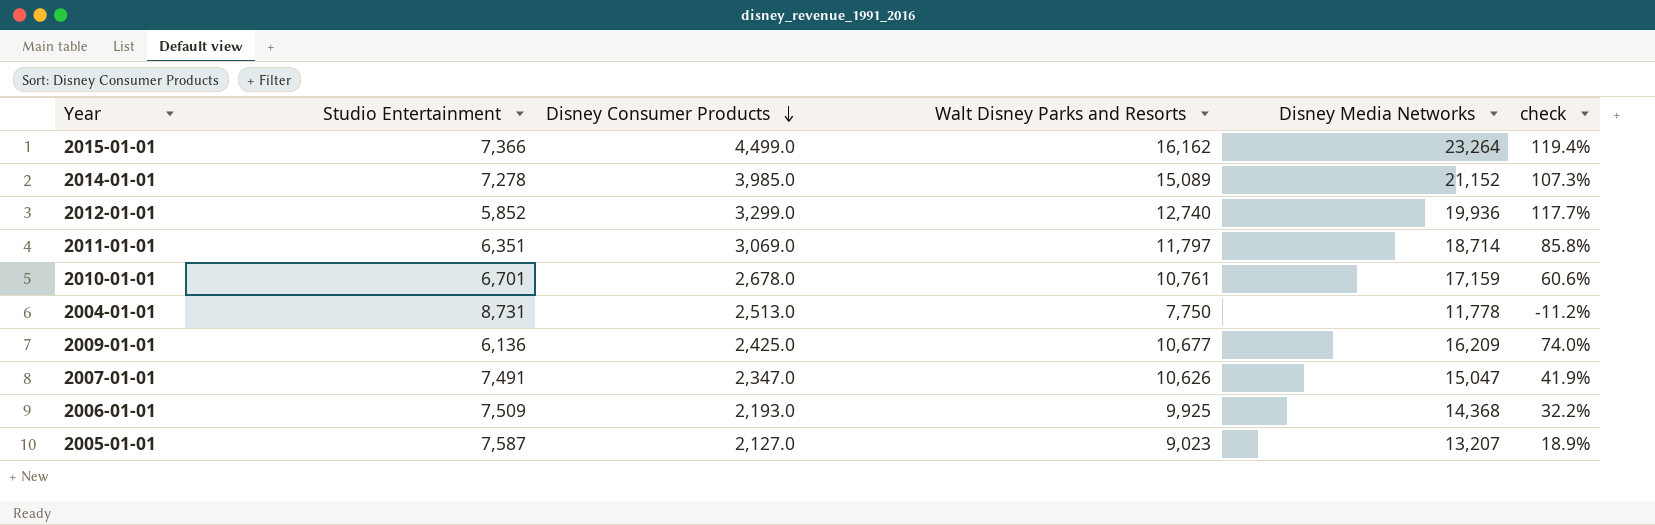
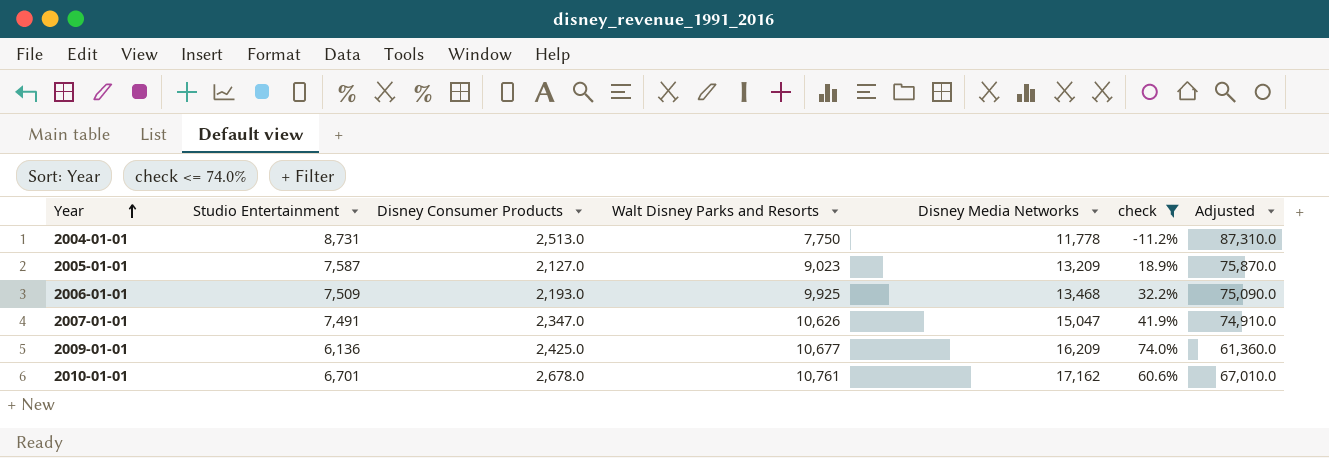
filter: none -> check <= 74.0%
row order: Disney Consumer Products descending -> Year ascending
column Adjusted | formula: none -> [Studio Entertainment] * 10
2005-01-01 | Disney Media Networks: 13,207 -> 13,209
2006-01-01 | Disney Media Networks: 14,368 -> 13,468
2010-01-01 | Disney Media Networks: 17,159 -> 17,162

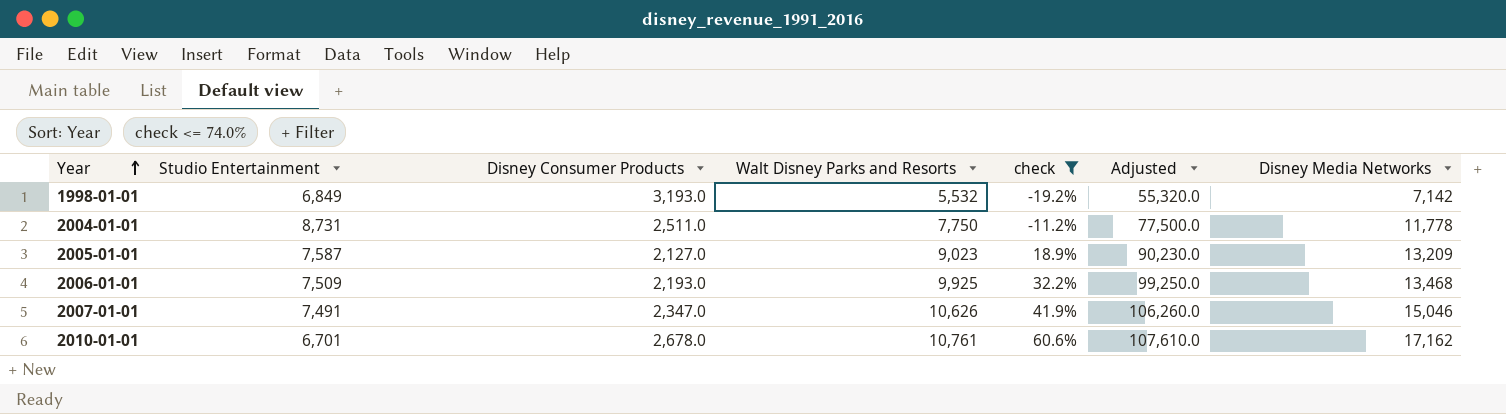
column Adjusted | formula: [Studio Entertainment] * 10 -> [Walt Disney Parks and Resorts] * 10
column Disney Media Networks | position: 5 -> 7
row 2009-01-01: 6,136 | 2,425.0 | 10,677 | 16,209 | 74.0% | 61,360.0 -> none
row 1998-01-01: none -> 6,849 | 3,193.0 | 5,532 | -19.2% | 55,320.0 | 7,142
2004-01-01 | Disney Consumer Products: 2,513.0 -> 2,511.0
2007-01-01 | Disney Media Networks: 15,047 -> 15,046

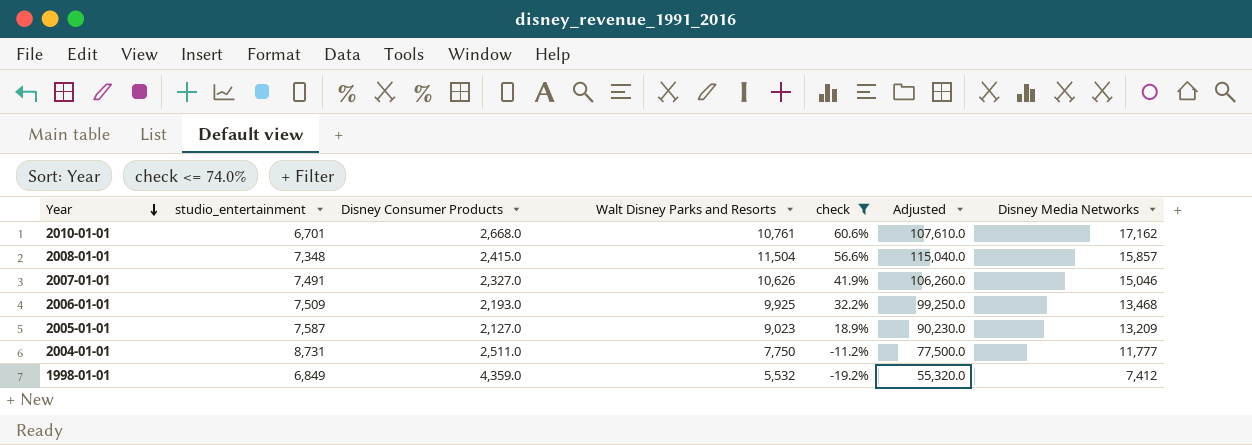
row order: Year ascending -> Year descending
column name: Studio Entertainment -> studio_entertainment
2010-01-01 | Disney Consumer Products: 2,678.0 -> 2,668.0
row 2008-01-01: none -> 7,348 | 2,415.0 | 11,504 | 56.6% | 115,040.0 | 15,857
2007-01-01 | Disney Consumer Products: 2,347.0 -> 2,327.0
2004-01-01 | Disney Media Networks: 11,778 -> 11,777
1998-01-01 | Disney Consumer Products: 3,193.0 -> 4,359.0
1998-01-01 | Disney Media Networks: 7,142 -> 7,412

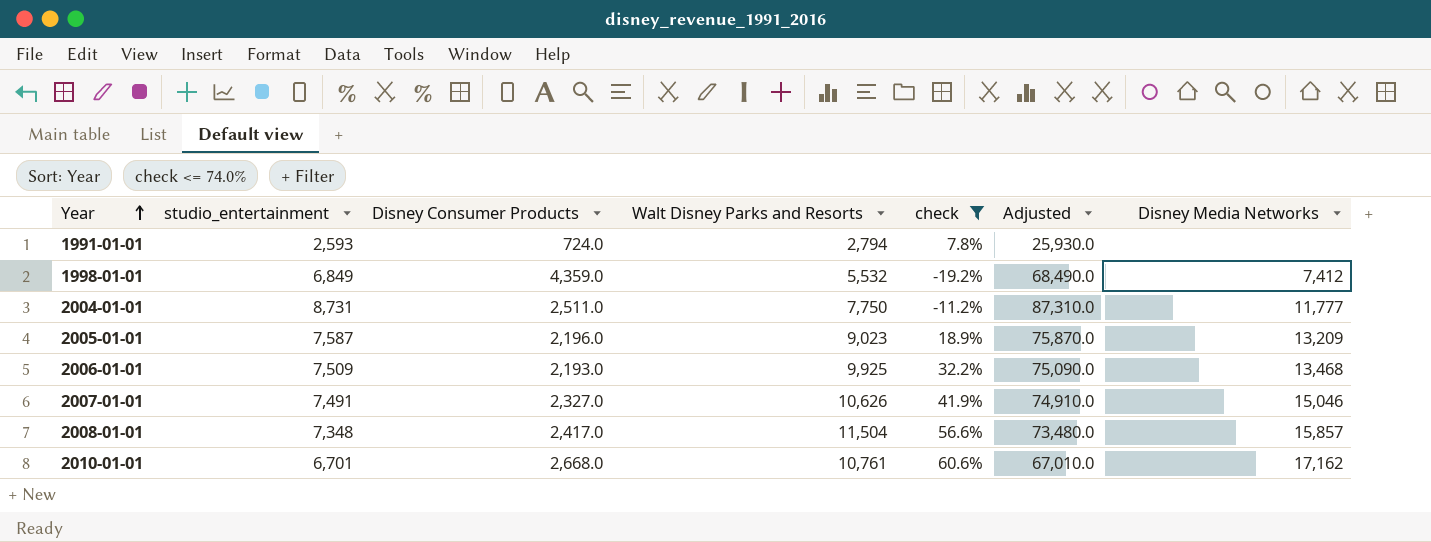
row order: Year descending -> Year ascending
column Adjusted | formula: [Walt Disney Parks and Resorts] * 10 -> [studio_entertainment] * 10
row 1991-01-01: none -> 2,593 | 724.0 | 2,794 | 7.8% | 25,930.0 | none
2005-01-01 | Disney Consumer Products: 2,127.0 -> 2,196.0
2008-01-01 | Disney Consumer Products: 2,415.0 -> 2,417.0

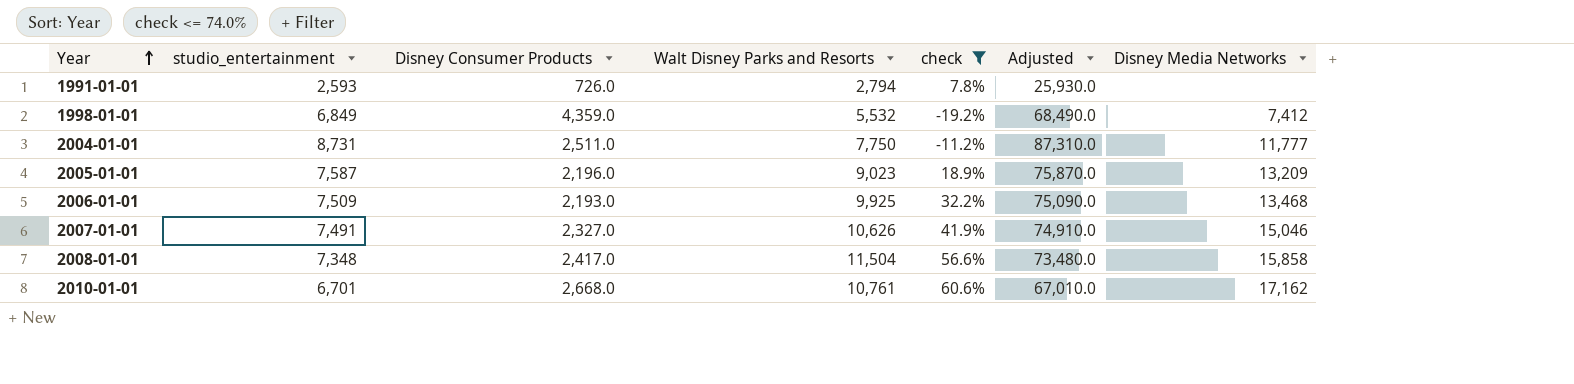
1991-01-01 | Disney Consumer Products: 724.0 -> 726.0
2008-01-01 | Disney Media Networks: 15,857 -> 15,858

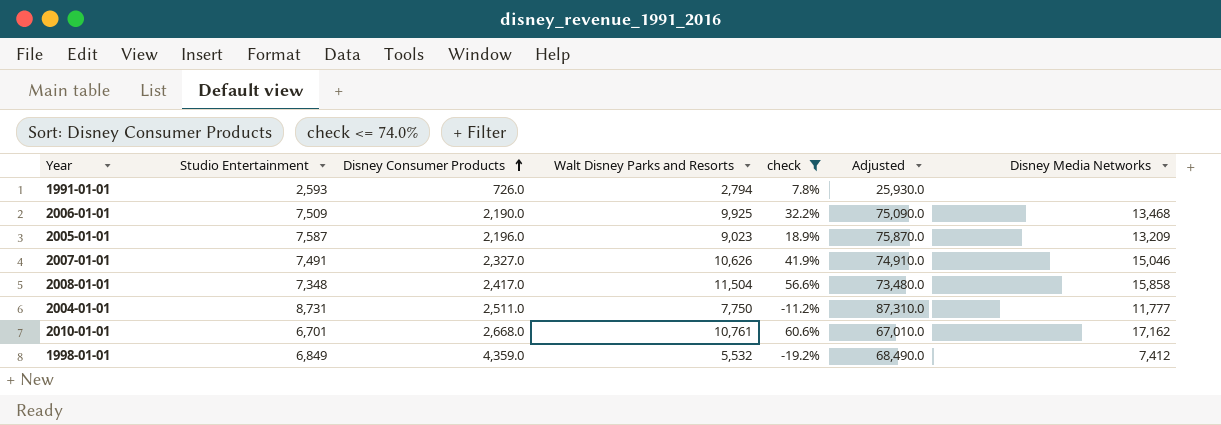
row order: Year ascending -> Disney Consumer Products ascending
column name: studio_entertainment -> Studio Entertainment
2006-01-01 | Disney Consumer Products: 2,193.0 -> 2,190.0

